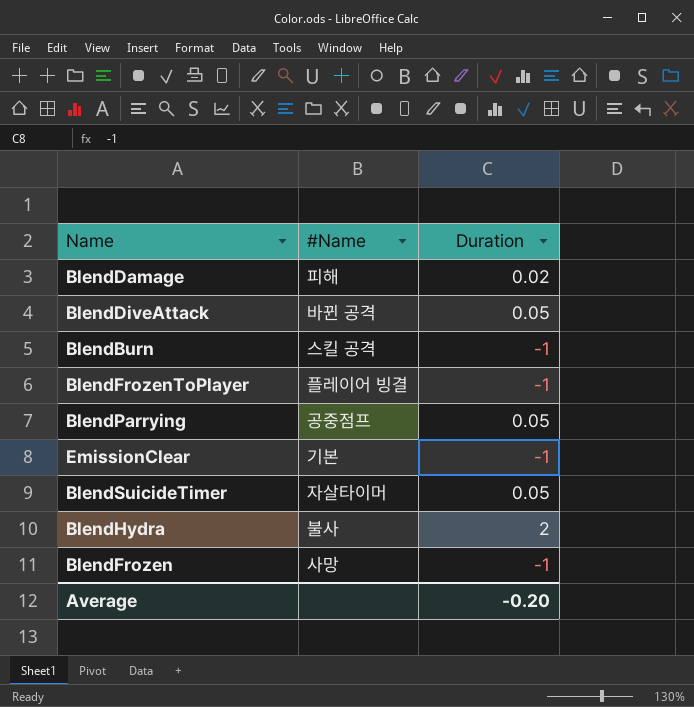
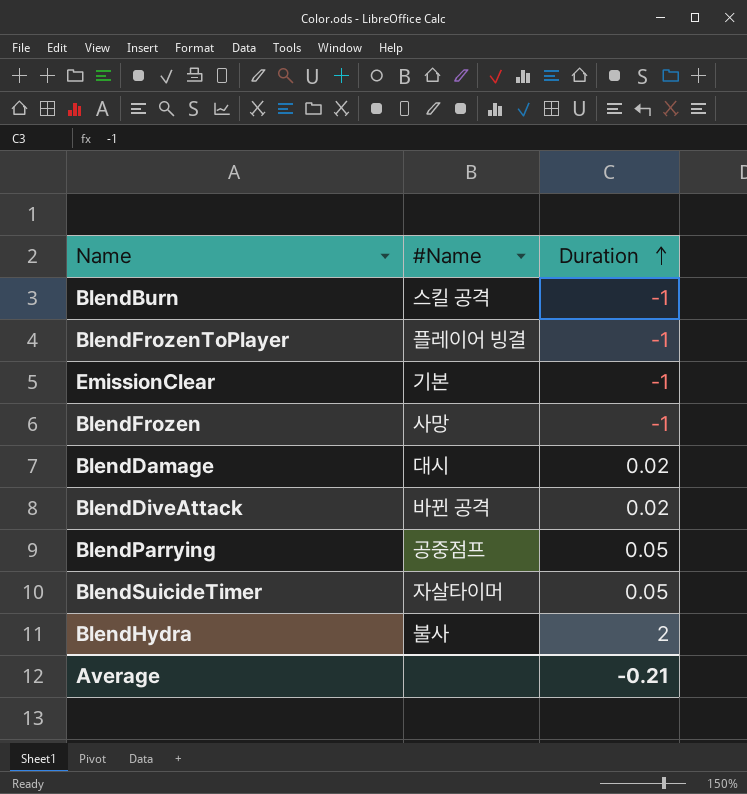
row order: none -> Duration ascending
BlendDamage | #Name: 피해 -> 대시
BlendDiveAttack | Duration: 0.05 -> 0.02
Average | Duration: -0.20 -> -0.21

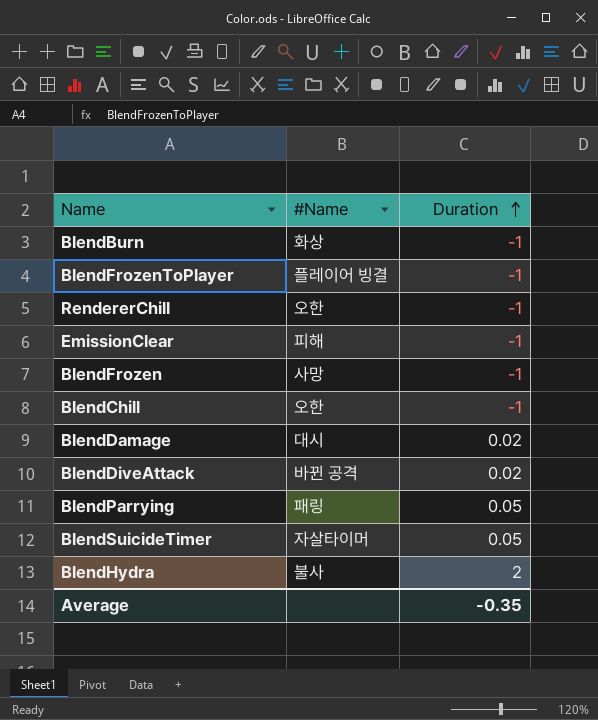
BlendBurn | #Name: 스킬 공격 -> 화상
row RendererChill: none -> 오한 | -1
EmissionClear | #Name: 기본 -> 피해
row BlendChill: none -> 오한 | -1
BlendParrying | #Name: 공중점프 -> 패링
Average | Duration: -0.21 -> -0.35

